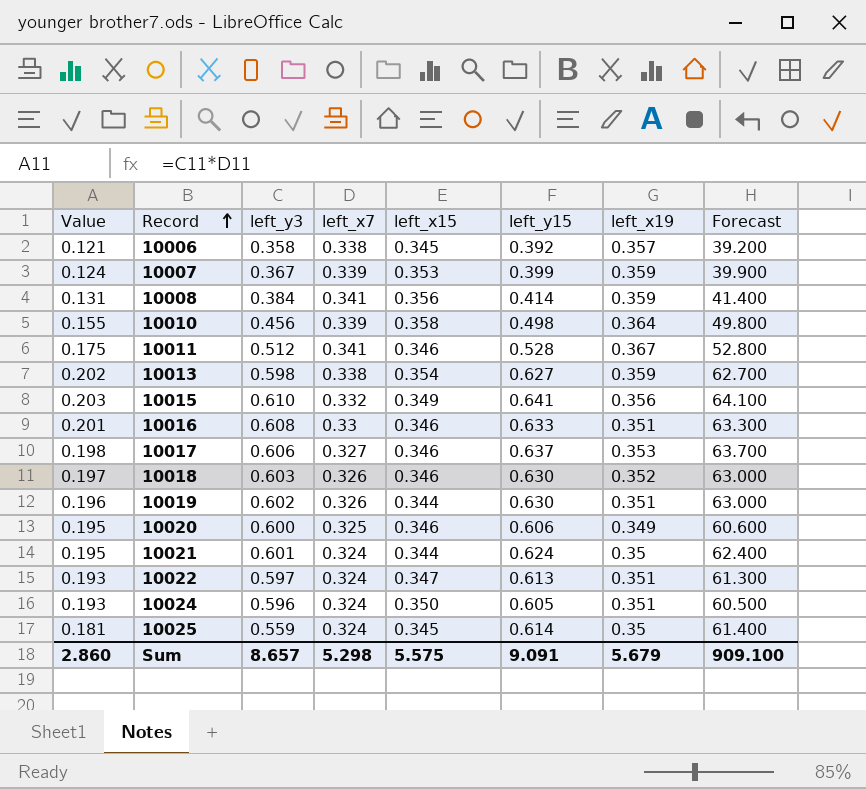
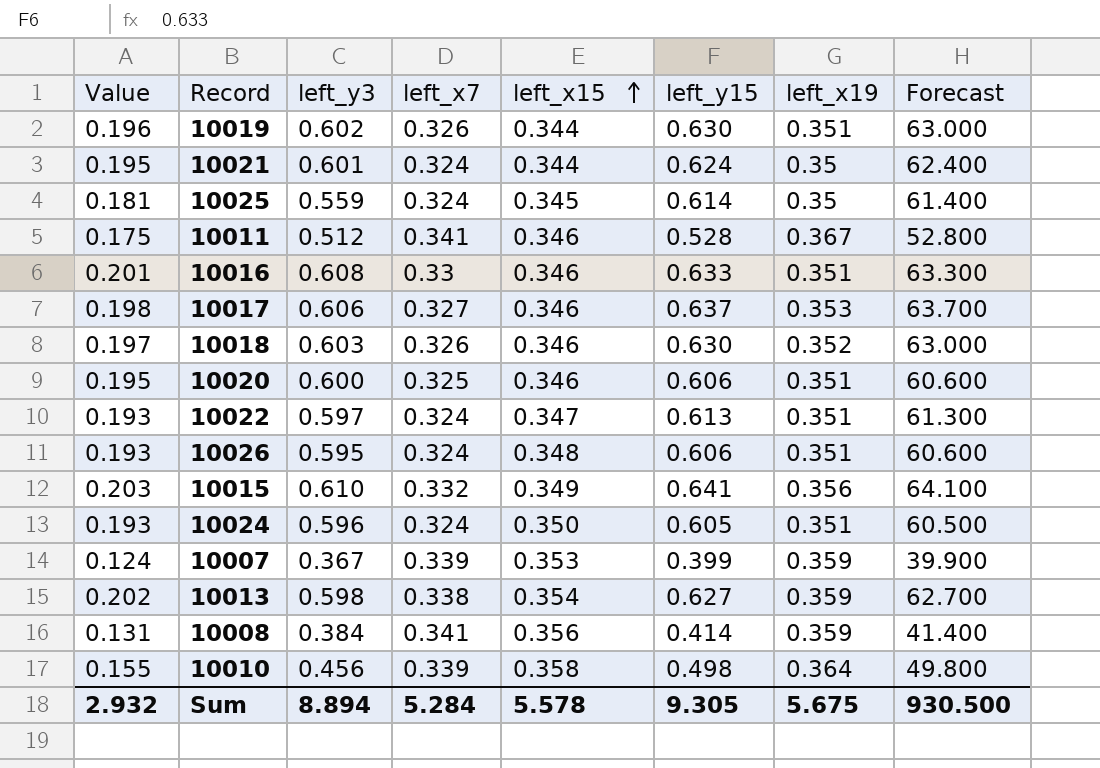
row order: Record ascending -> left_x15 ascending
row 10006: 0.121 | 0.358 | 0.338 | 0.345 | 0.392 | 0.357 | 39.200 -> none
10020 | left_x19: 0.349 -> 0.351
row 10026: none -> 0.193 | 0.595 | 0.324 | 0.348 | 0.606 | 0.351 | 60.600
Sum | Value: 2.860 -> 2.932
Sum | left_y3: 8.657 -> 8.894
Sum | left_x7: 5.298 -> 5.284
Sum | left_x15: 5.575 -> 5.578
Sum | left_y15: 9.091 -> 9.305
Sum | left_x19: 5.679 -> 5.675
Sum | Forecast: 909.100 -> 930.500

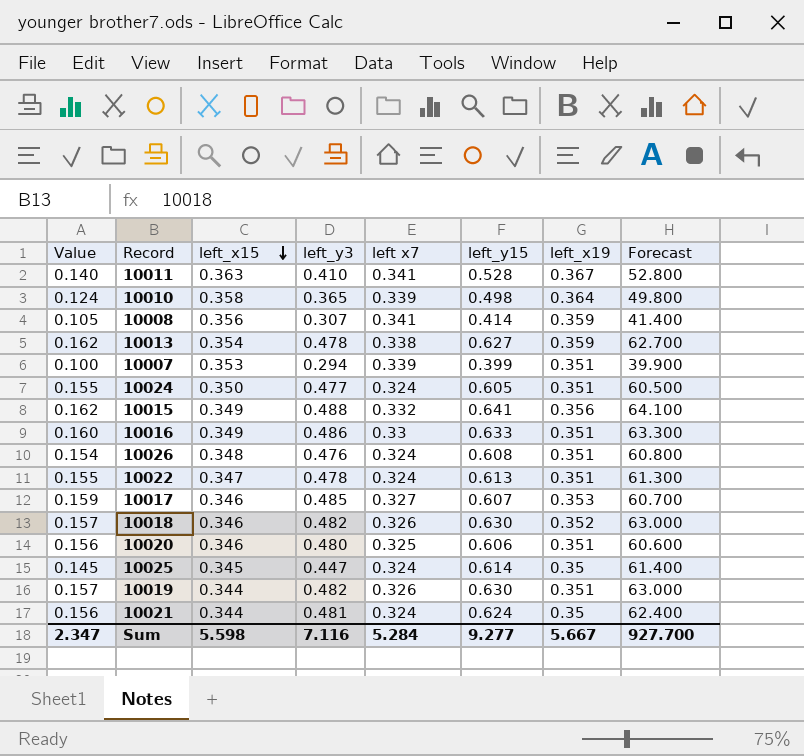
row order: left_x15 ascending -> left_x15 descending
column left_x15 | position: 5 -> 3
column name: left_x7 -> left x7
10011 | Value: 0.175 -> 0.140
10011 | left_x15: 0.346 -> 0.363
10011 | left_y3: 0.512 -> 0.410
10010 | Value: 0.155 -> 0.124
10010 | left_y3: 0.456 -> 0.365
10008 | Value: 0.131 -> 0.105
10008 | left_y3: 0.384 -> 0.307
10013 | Value: 0.202 -> 0.162
10013 | left_y3: 0.598 -> 0.478
10007 | Value: 0.124 -> 0.100
10007 | left_y3: 0.367 -> 0.294
10007 | left_x19: 0.359 -> 0.351
10024 | Value: 0.193 -> 0.155
10024 | left_y3: 0.596 -> 0.477
10015 | Value: 0.203 -> 0.162
10015 | left_y3: 0.610 -> 0.488
10016 | Value: 0.201 -> 0.160
10016 | left_x15: 0.346 -> 0.349
10016 | left_y3: 0.608 -> 0.486
10026 | Value: 0.193 -> 0.154
10026 | left_y3: 0.595 -> 0.476
10026 | left_y15: 0.606 -> 0.608
10026 | Forecast: 60.600 -> 60.800
10022 | Value: 0.193 -> 0.155
10022 | left_y3: 0.597 -> 0.478
10017 | Value: 0.198 -> 0.159
10017 | left_y3: 0.606 -> 0.485
10017 | left_y15: 0.637 -> 0.607
10017 | Forecast: 63.700 -> 60.700
10018 | Value: 0.197 -> 0.157
10018 | left_y3: 0.603 -> 0.482
10020 | Value: 0.195 -> 0.156
10020 | left_y3: 0.600 -> 0.480
10025 | Value: 0.181 -> 0.145
10025 | left_y3: 0.559 -> 0.447
10019 | Value: 0.196 -> 0.157
10019 | left_y3: 0.602 -> 0.482
10021 | Value: 0.195 -> 0.156
10021 | left_y3: 0.601 -> 0.481
Sum | Value: 2.932 -> 2.347
Sum | left_x15: 5.578 -> 5.598
Sum | left_y3: 8.894 -> 7.116
Sum | left_y15: 9.305 -> 9.277
Sum | left_x19: 5.675 -> 5.667
Sum | Forecast: 930.500 -> 927.700

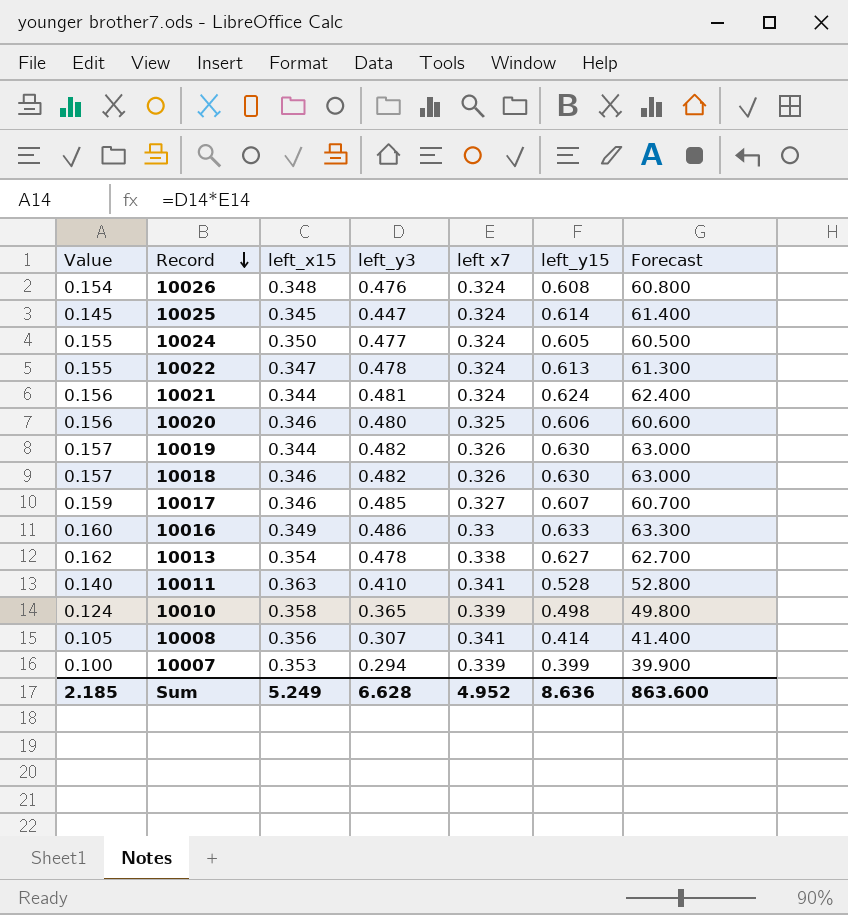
row order: left_x15 descending -> Record descending
column left_x19 | position: 7 -> none
row 10015: 0.162 | 0.349 | 0.488 | 0.332 | 0.641 | 0.356 | 64.100 -> none
Sum | Value: 2.347 -> 2.185
Sum | left_x15: 5.598 -> 5.249
Sum | left_y3: 7.116 -> 6.628
Sum | left x7: 5.284 -> 4.952
Sum | left_y15: 9.277 -> 8.636
Sum | Forecast: 927.700 -> 863.600

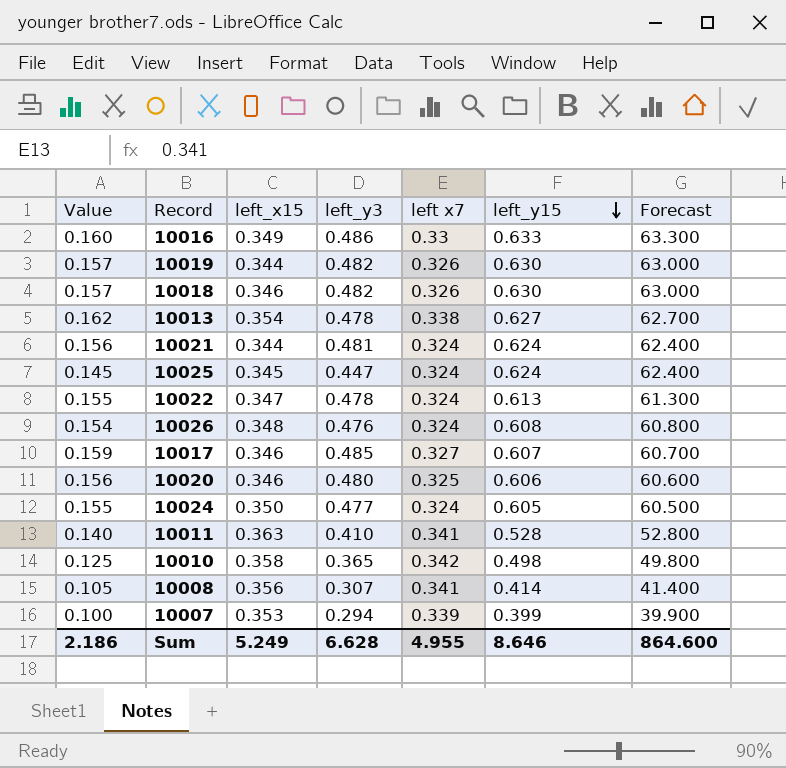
row order: Record descending -> left_y15 descending
10025 | left_y15: 0.614 -> 0.624
10025 | Forecast: 61.400 -> 62.400
10010 | Value: 0.124 -> 0.125
10010 | left x7: 0.339 -> 0.342
Sum | Value: 2.185 -> 2.186
Sum | left x7: 4.952 -> 4.955
Sum | left_y15: 8.636 -> 8.646
Sum | Forecast: 863.600 -> 864.600

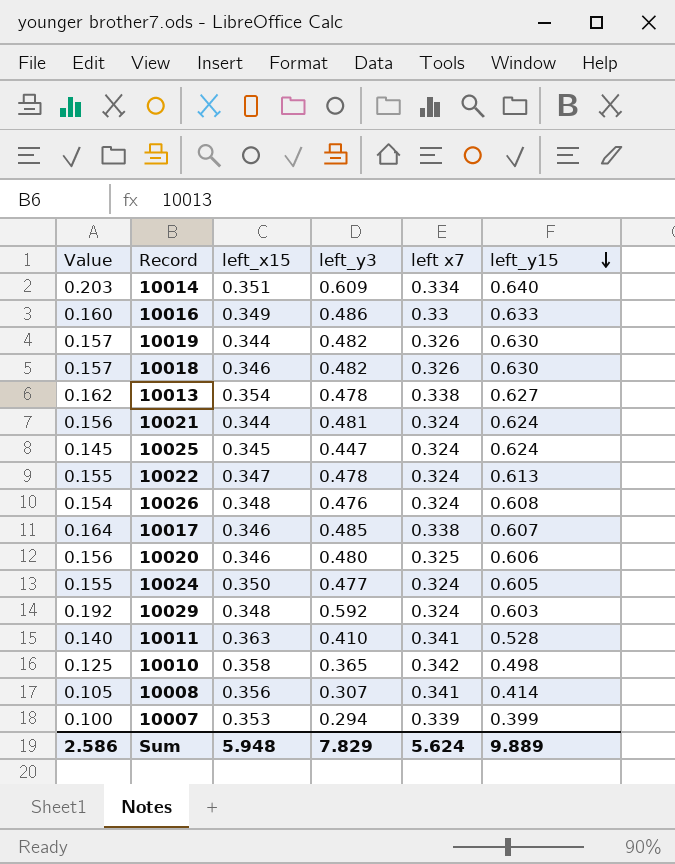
column Forecast | formula: [left_y15] * 100 -> none
row 10014: none -> 0.203 | 0.351 | 0.609 | 0.334 | 0.640
10017 | Value: 0.159 -> 0.164
10017 | left x7: 0.327 -> 0.338
row 10029: none -> 0.192 | 0.348 | 0.592 | 0.324 | 0.603
Sum | Value: 2.186 -> 2.586
Sum | left_x15: 5.249 -> 5.948
Sum | left_y3: 6.628 -> 7.829
Sum | left x7: 4.955 -> 5.624
Sum | left_y15: 8.646 -> 9.889

